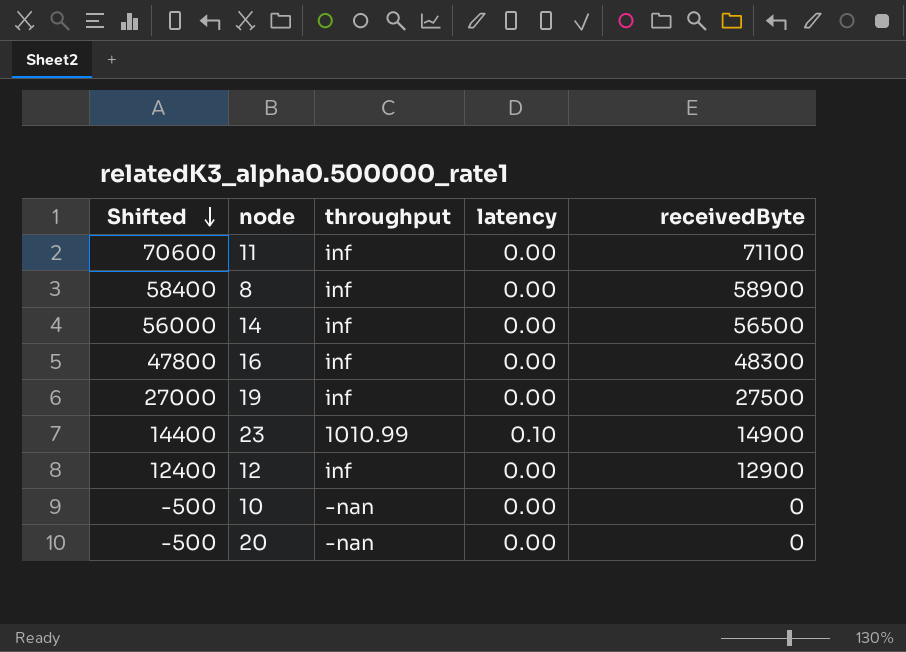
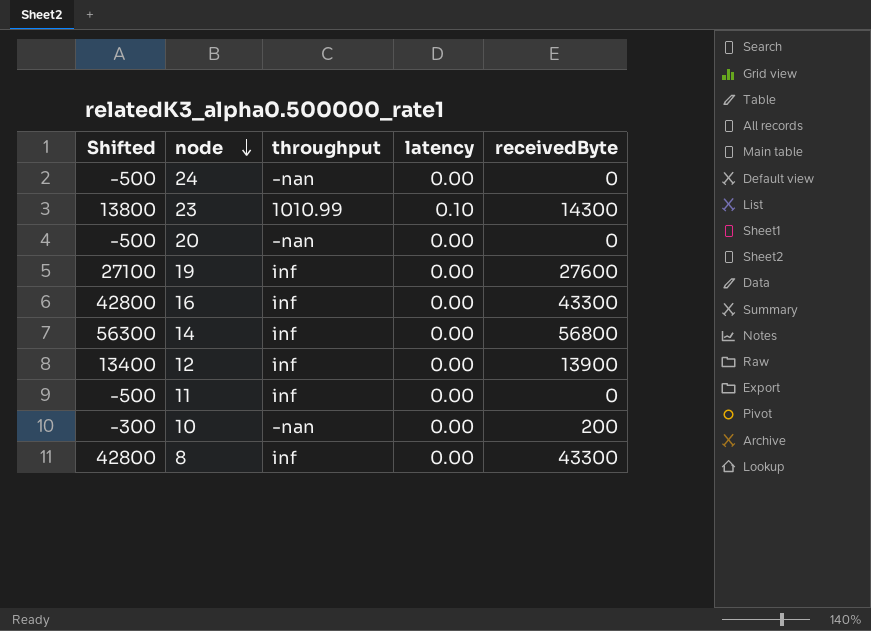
row order: Shifted descending -> node descending
row 24: none -> -500 | -nan | 0.00 | 0
23 | Shifted: 14400 -> 13800
23 | receivedByte: 14900 -> 14300
19 | Shifted: 27000 -> 27100
19 | receivedByte: 27500 -> 27600
16 | Shifted: 47800 -> 42800
16 | receivedByte: 48300 -> 43300
14 | Shifted: 56000 -> 56300
14 | receivedByte: 56500 -> 56800
12 | Shifted: 12400 -> 13400
12 | receivedByte: 12900 -> 13900
11 | Shifted: 70600 -> -500
11 | receivedByte: 71100 -> 0
10 | Shifted: -500 -> -300
10 | receivedByte: 0 -> 200
8 | Shifted: 58400 -> 42800
8 | receivedByte: 58900 -> 43300

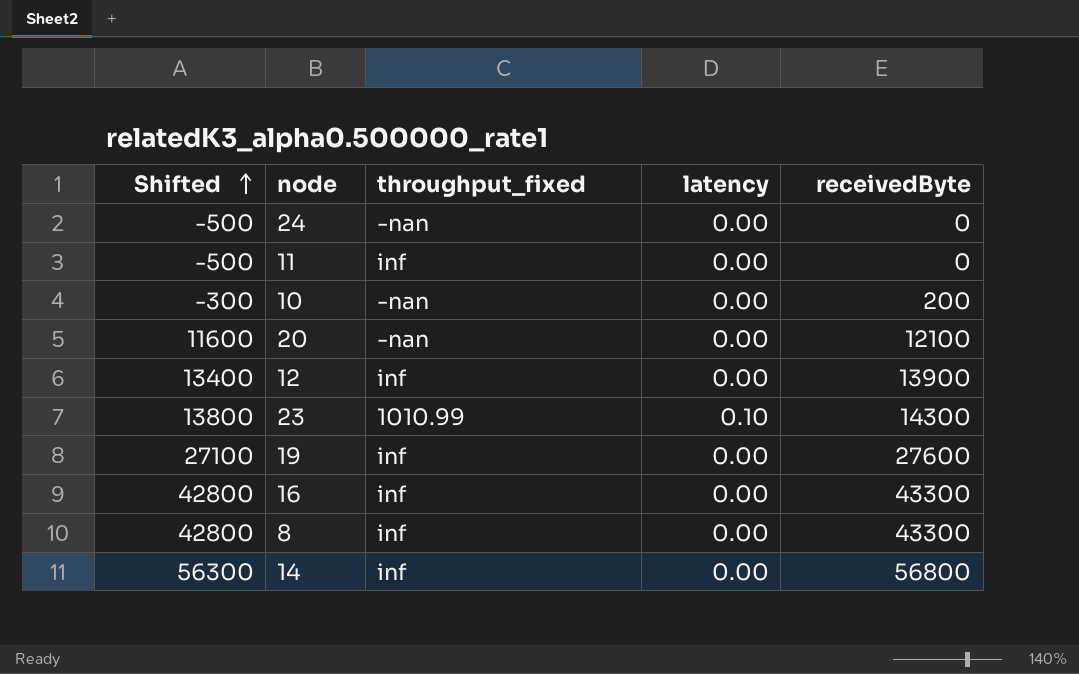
row order: node descending -> Shifted ascending
column name: throughput -> throughput_fixed
20 | Shifted: -500 -> 11600
20 | receivedByte: 0 -> 12100

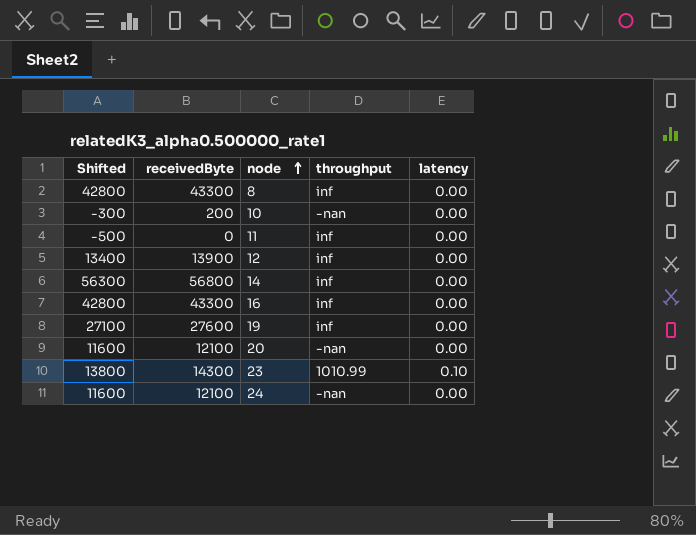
row order: Shifted ascending -> node ascending
column receivedByte | position: 5 -> 2
column name: throughput_fixed -> throughput
24 | Shifted: -500 -> 11600
24 | receivedByte: 0 -> 12100

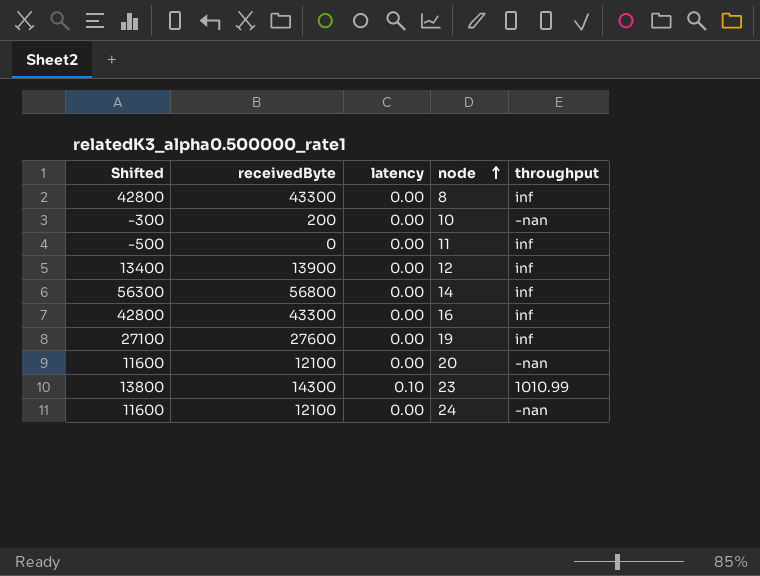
column latency | position: 5 -> 3

